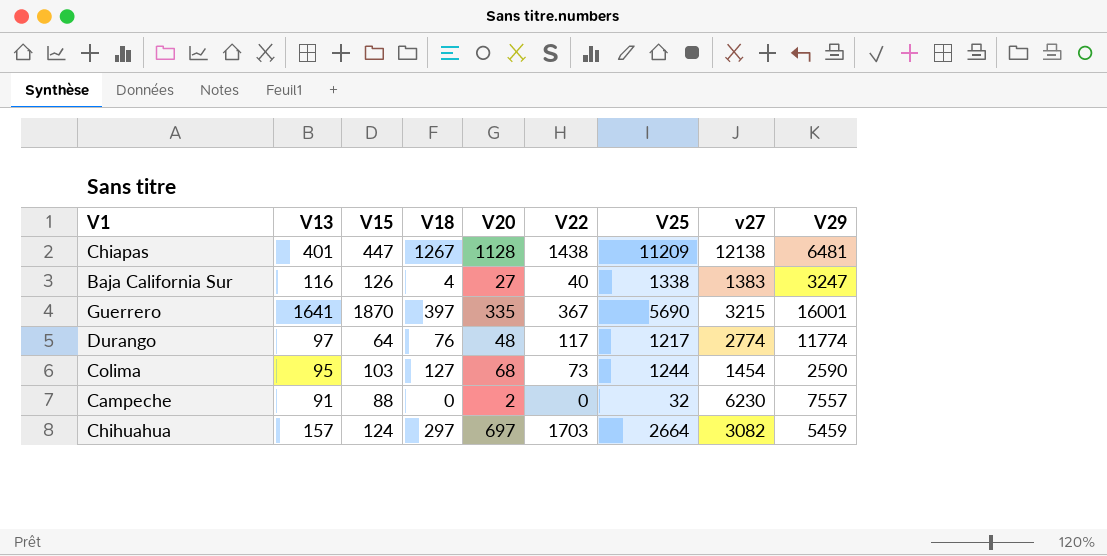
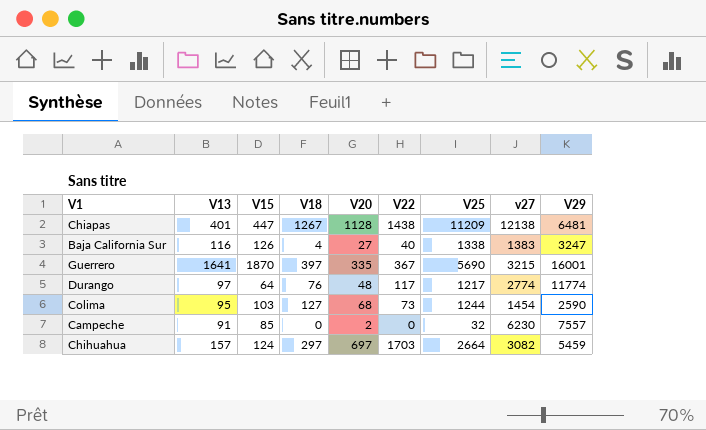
Campeche | V15: 88 -> 85

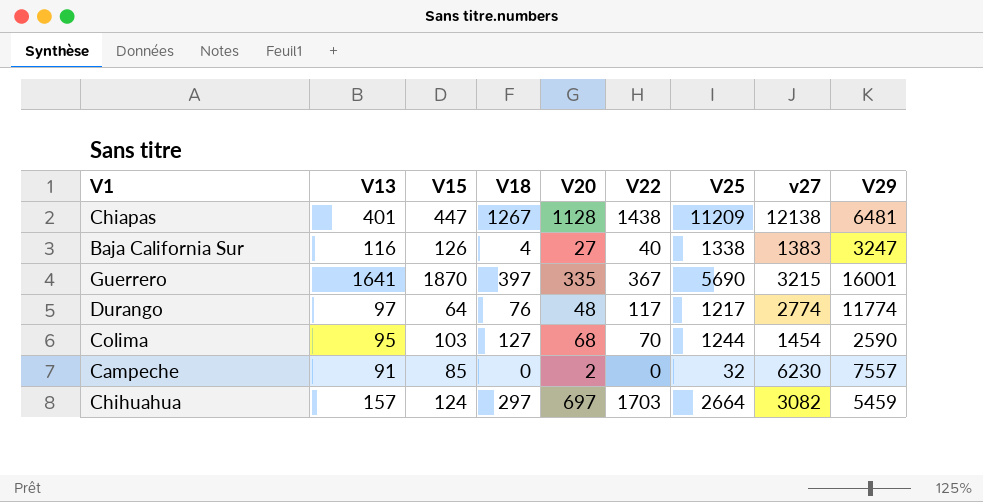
Colima | V22: 73 -> 70

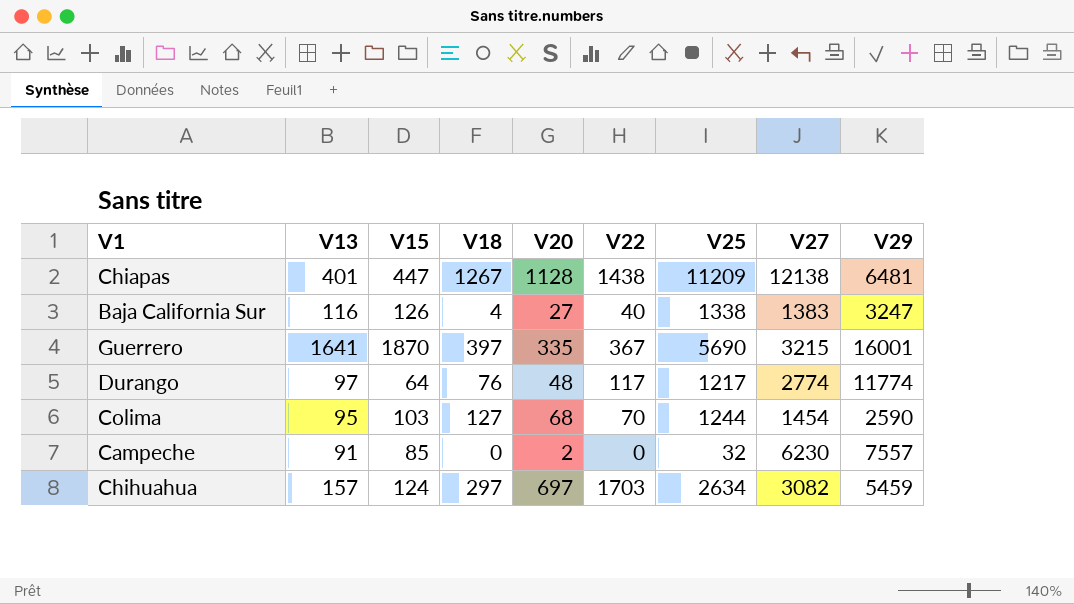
column name: v27 -> V27
Chihuahua | V25: 2664 -> 2634

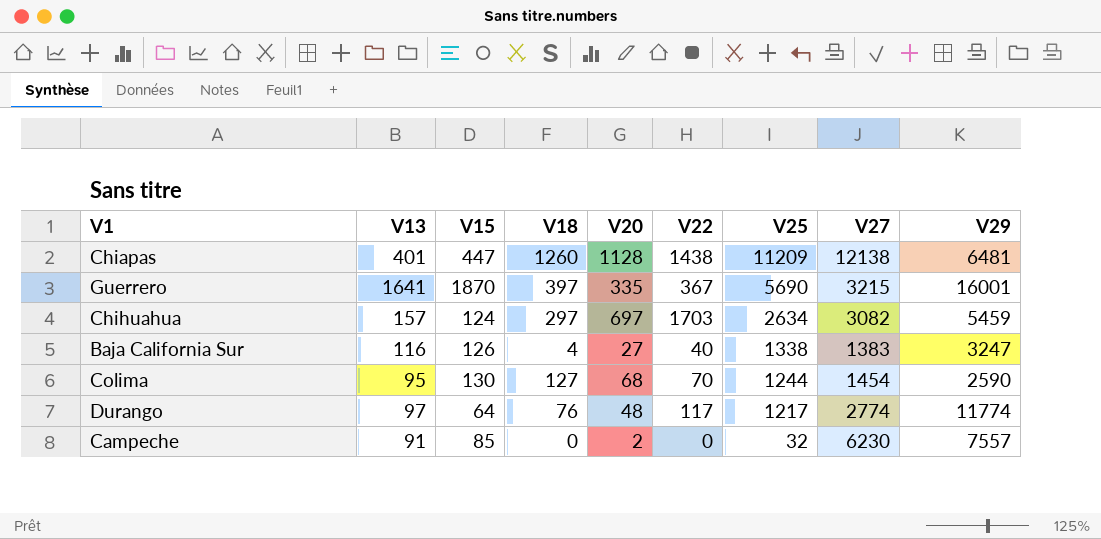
row order: none -> V25 descending
Chiapas | V18: 1267 -> 1260
Colima | V15: 103 -> 130

